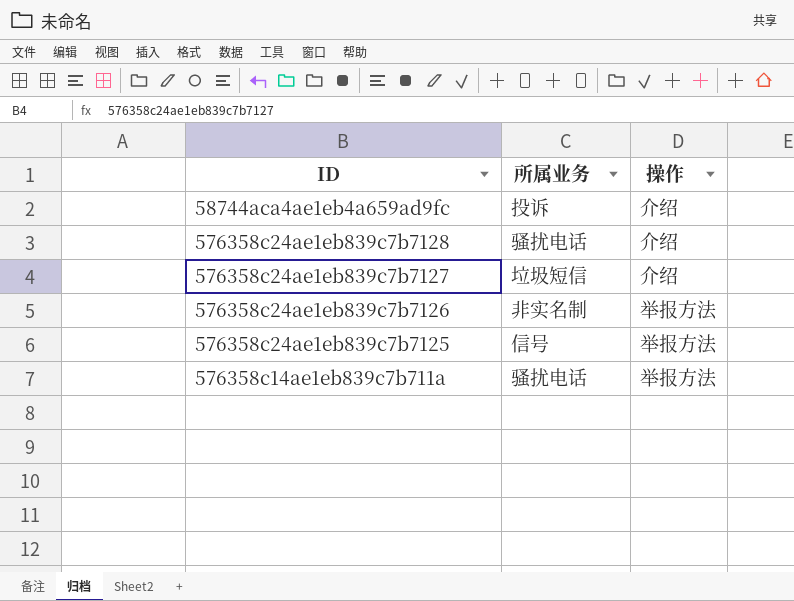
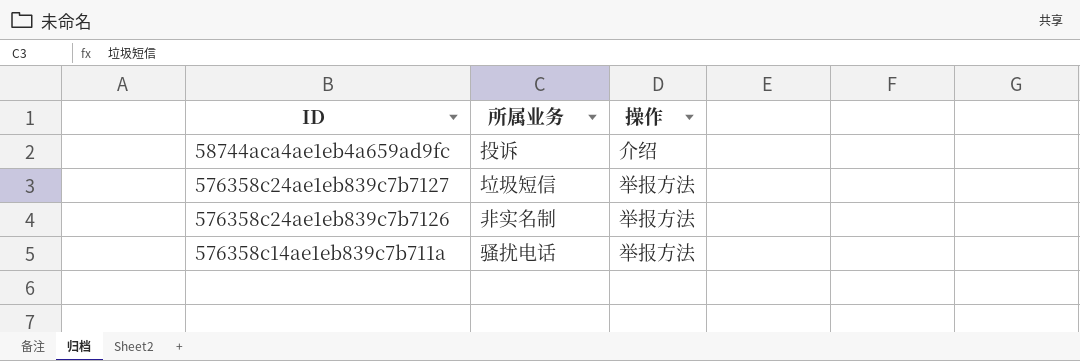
row 576358c24ae1eb839c7b7128: 骚扰电话 | 介绍 -> none
row 576358c24ae1eb839c7b7125: 信号 | 举报方法 -> none
576358c24ae1eb839c7b7127 | 操作: 介绍 -> 举报方法

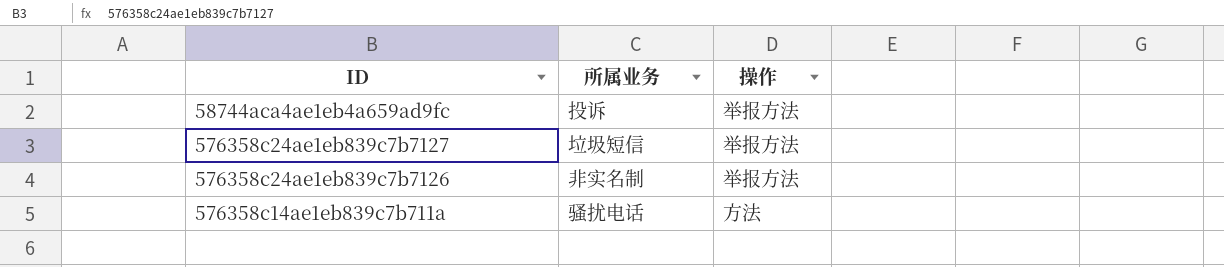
58744aca4ae1eb4a659ad9fc | 操作: 介绍 -> 举报方法
576358c14ae1eb839c7b711a | 操作: 举报方法 -> 方法

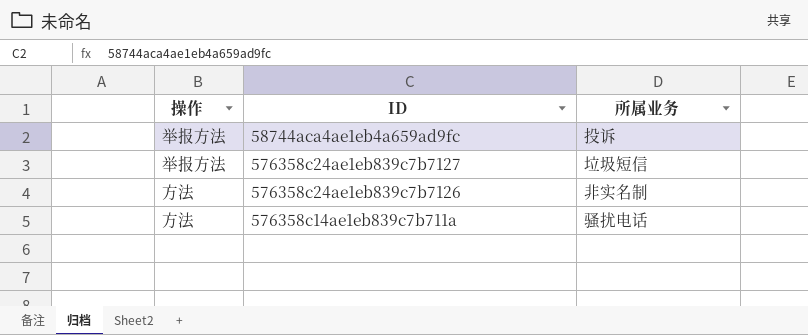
column 操作 | position: 3 -> 1
576358c24ae1eb839c7b7126 | 操作: 举报方法 -> 方法

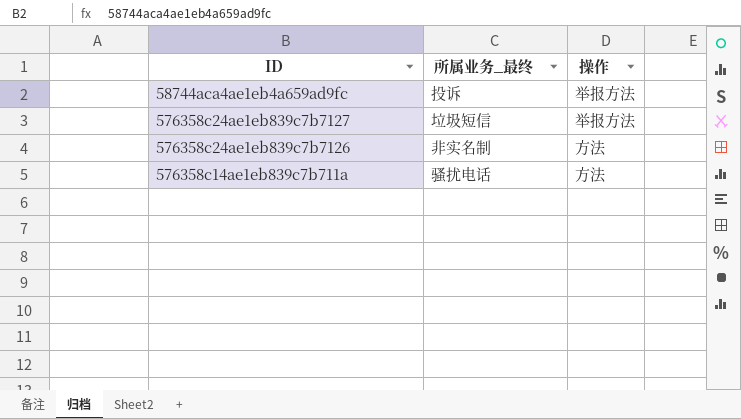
column name: 所属业务 -> 所属业务_最终
column 操作 | position: 1 -> 3

